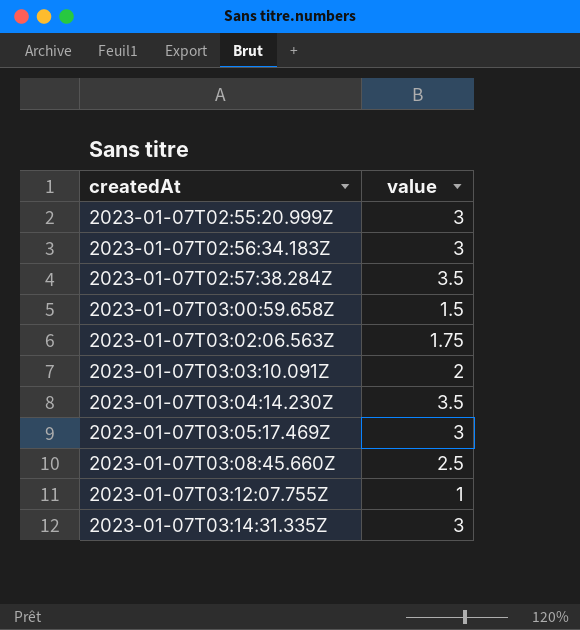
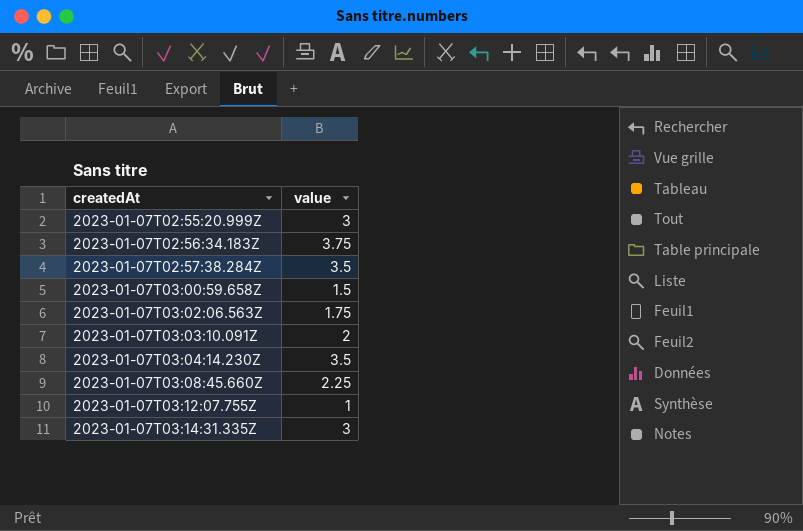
row 2023-01-07T03:05:17.469Z: 3 -> none
2023-01-07T02:56:34.183Z | value: 3 -> 3.75
2023-01-07T03:08:45.660Z | value: 2.5 -> 2.25

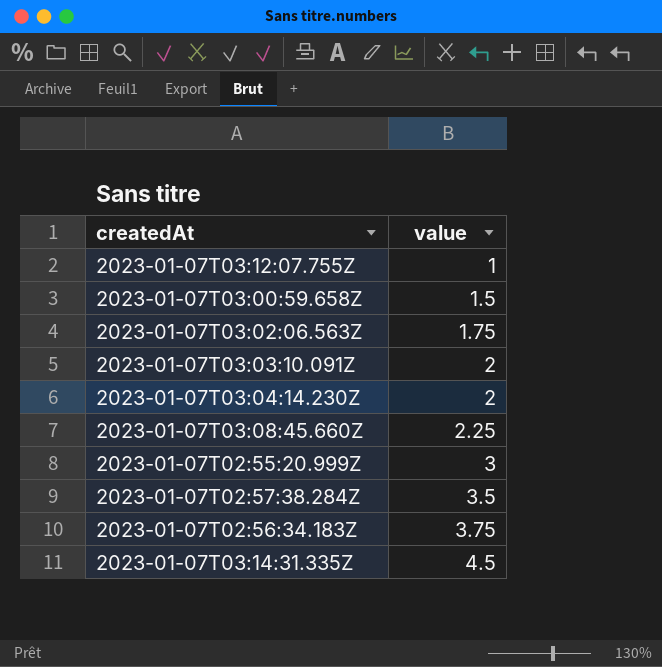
row order: createdAt ascending -> value ascending
2023-01-07T03:04:14.230Z | value: 3.5 -> 2
2023-01-07T03:14:31.335Z | value: 3 -> 4.5

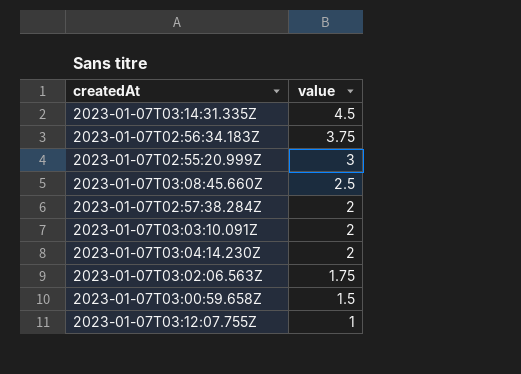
row order: value ascending -> value descending
2023-01-07T03:08:45.660Z | value: 2.25 -> 2.5
2023-01-07T02:57:38.284Z | value: 3.5 -> 2

